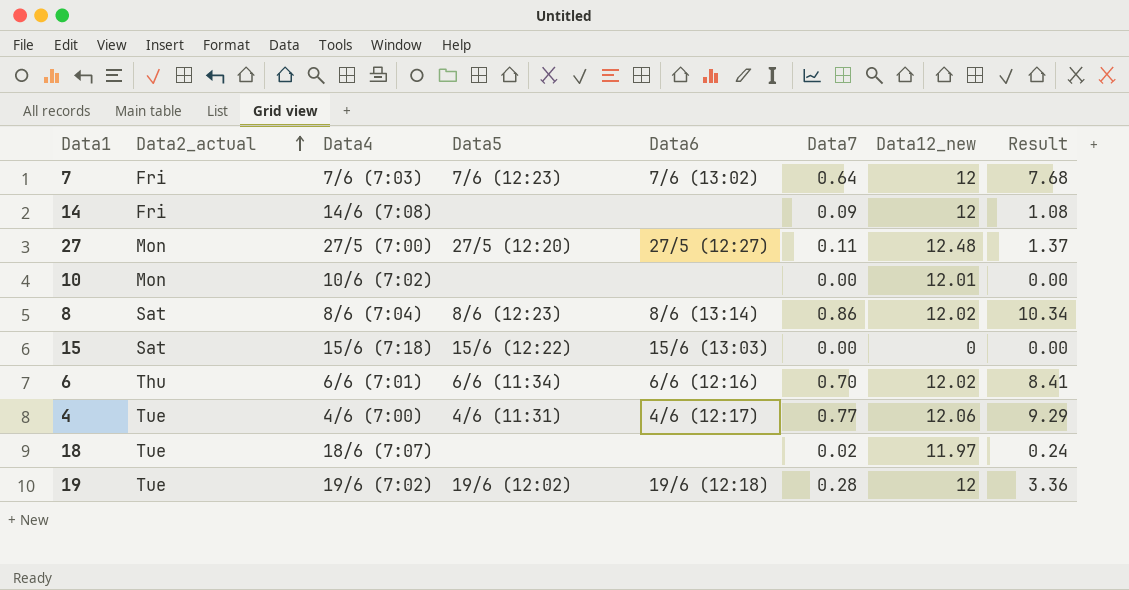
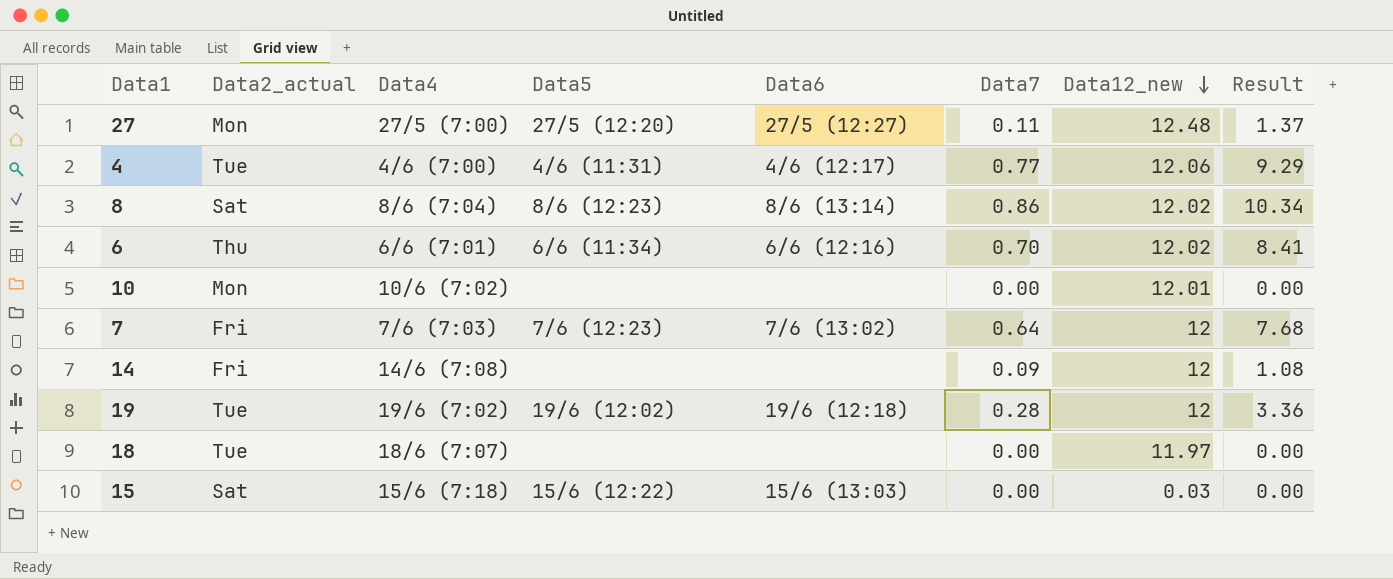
row order: Data2_actual ascending -> Data12_new descending
18 | Data7: 0.02 -> 0.00
18 | Result: 0.24 -> 0.00
15 | Data12_new: 0 -> 0.03

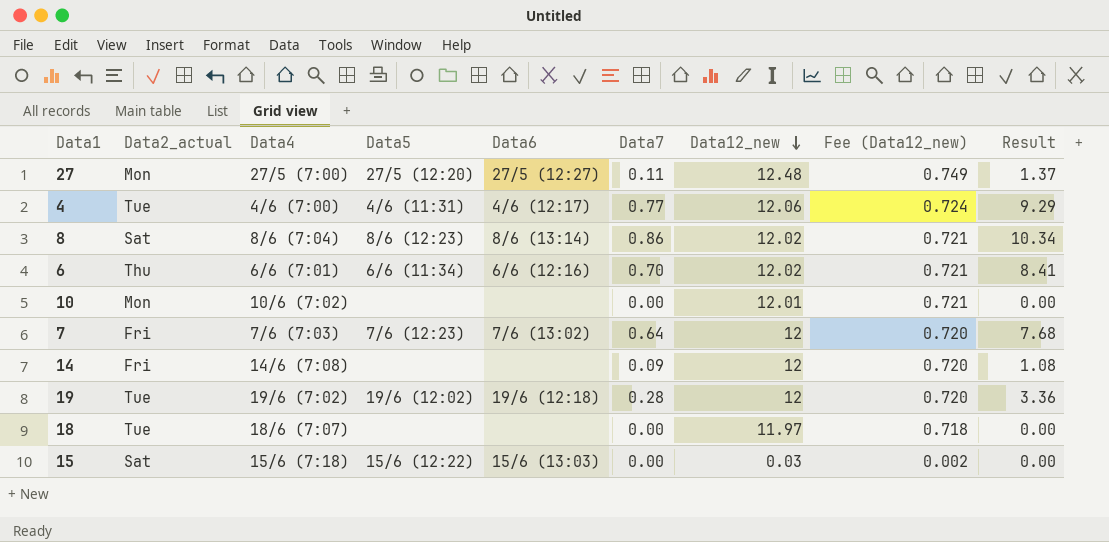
column Fee (Data12_new) | formula: none -> [Data12_new] * 0.06

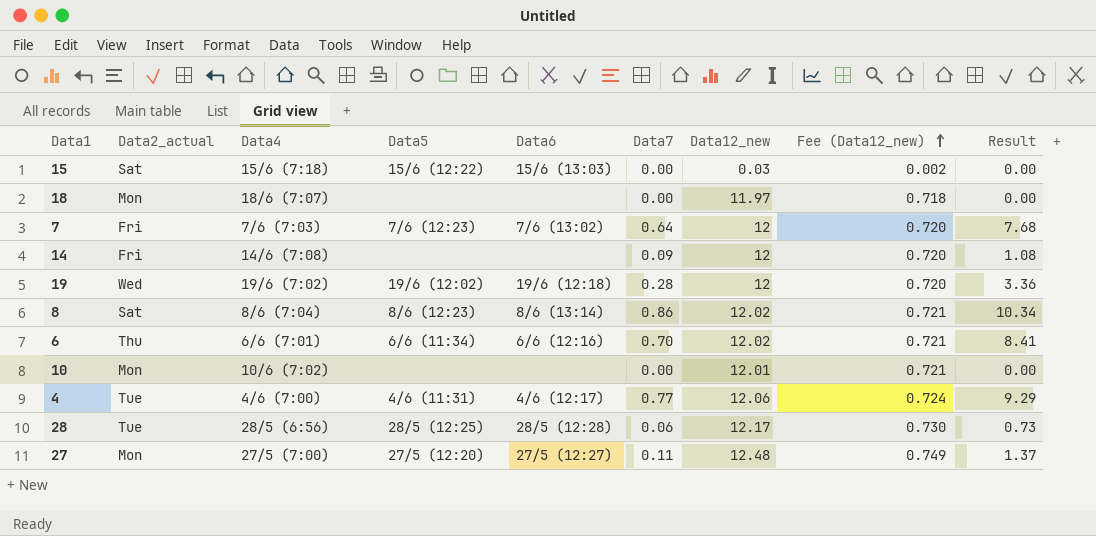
row order: Data12_new descending -> Fee (Data12_new) ascending
18 | Data2_actual: Tue -> Mon
19 | Data2_actual: Tue -> Wed
row 28: none -> Tue | 28/5 (6:56) | 28/5 (12:25) | 28/5 (12:28) | 0.06 | 12.17 | 0.730 | 0.73

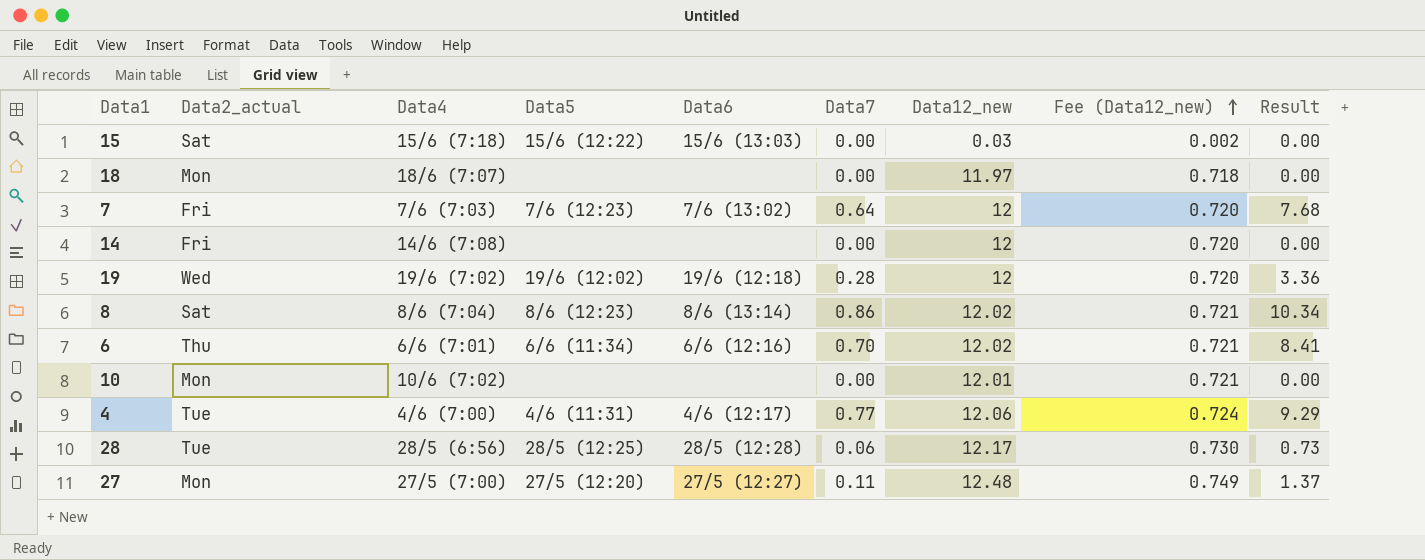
14 | Data7: 0.09 -> 0.00
14 | Result: 1.08 -> 0.00

